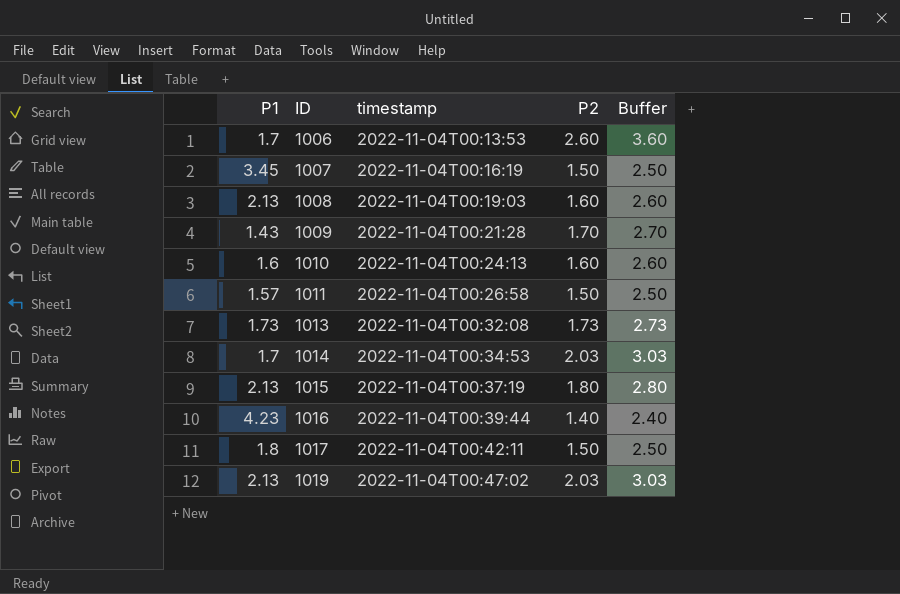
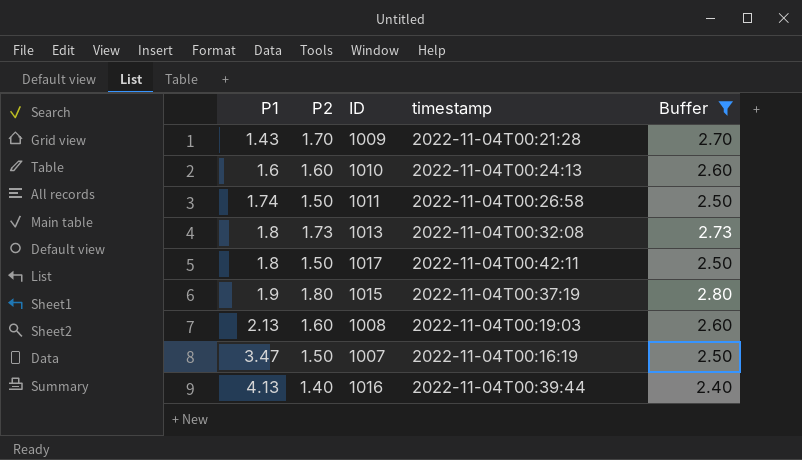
filter: none -> Buffer <= 2.80
row order: ID ascending -> P1 ascending
column P2 | position: 4 -> 2
1011 | P1: 1.57 -> 1.74
1013 | P1: 1.73 -> 1.8
1015 | P1: 2.13 -> 1.9
1007 | P1: 3.45 -> 3.47
1016 | P1: 4.23 -> 4.13

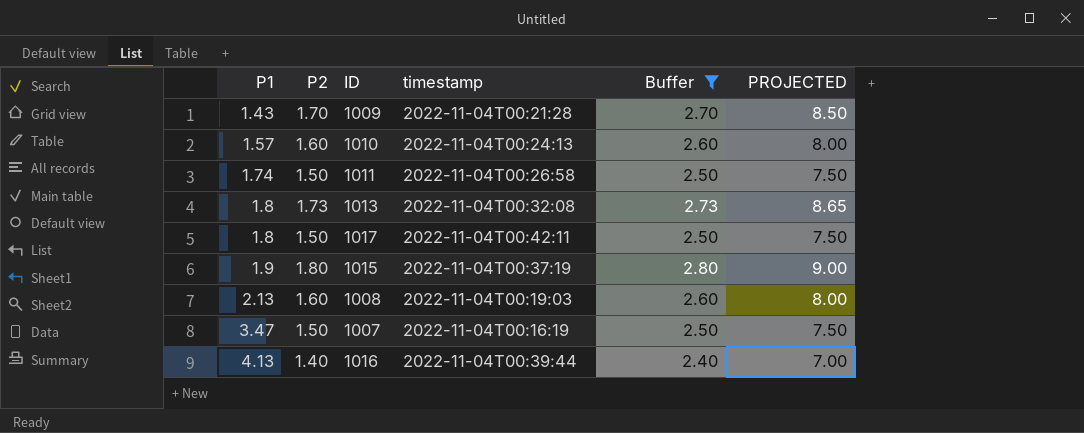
column PROJECTED | formula: none -> [P2] * 5
1010 | P1: 1.6 -> 1.57

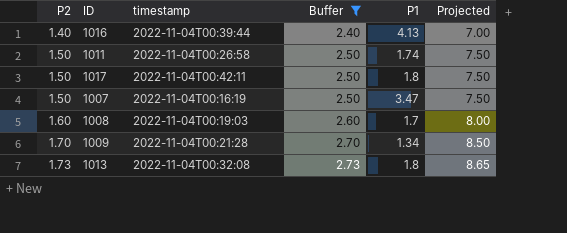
row order: P1 ascending -> P2 ascending
column P1 | position: 1 -> 5
column name: PROJECTED -> Projected
row 1010: 1.57 | 1.60 | 2022-11-04T00:24:13 | 2.60 | 8.00 -> none
row 1015: 1.9 | 1.80 | 2022-11-04T00:37:19 | 2.80 | 9.00 -> none
1008 | P1: 2.13 -> 1.7
1009 | P1: 1.43 -> 1.34

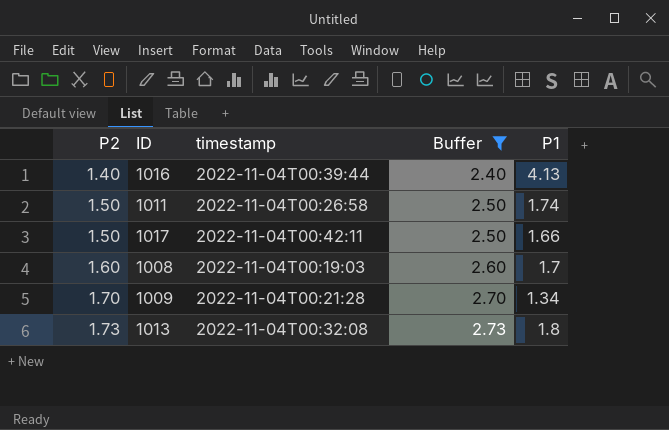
column Projected | formula: [P2] * 5 -> none
row 1007: 1.50 | 2022-11-04T00:16:19 | 2.50 | 3.47 | 7.50 -> none
1017 | P1: 1.8 -> 1.66

